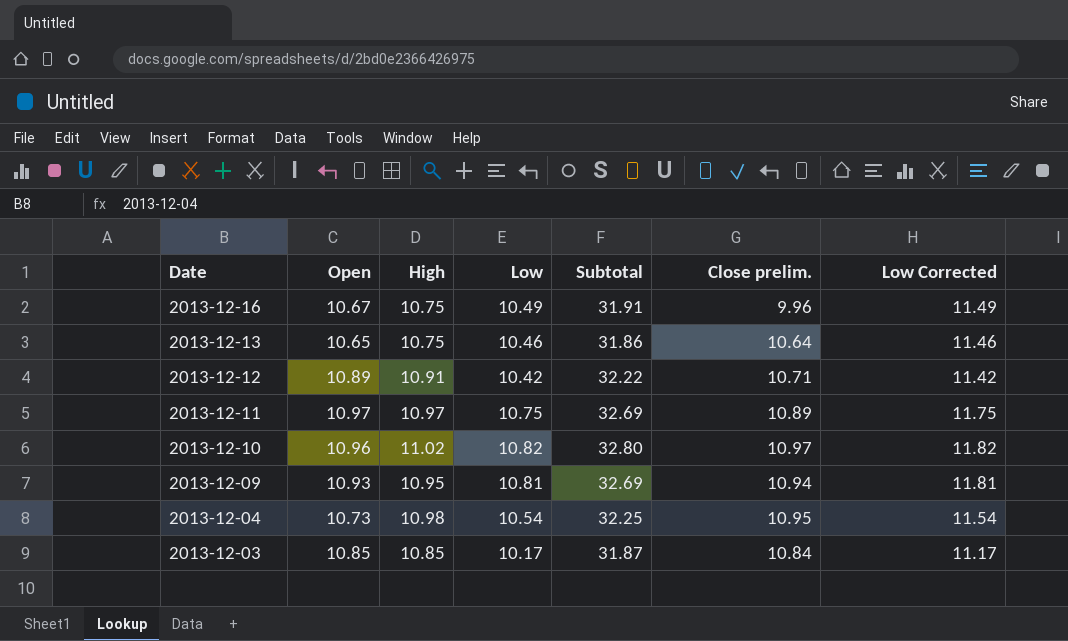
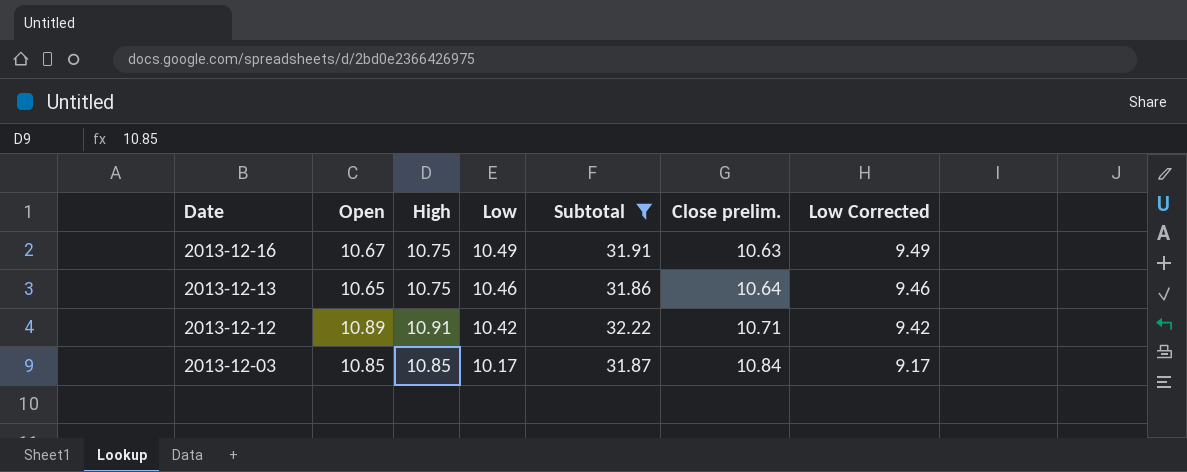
filter: none -> Subtotal <= 32.22
column Low Corrected | formula: [Low] + 1 -> [Low] - 1
2013-12-16 | Close prelim.: 9.96 -> 10.63

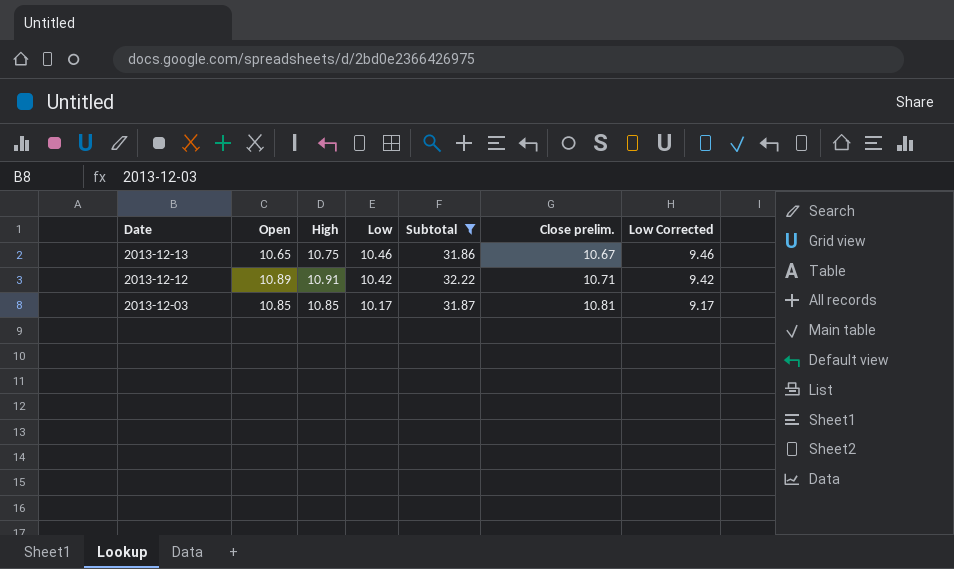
row 2013-12-16: 10.67 | 10.75 | 10.49 | 31.91 | 10.63 | 9.49 -> none
2013-12-13 | Close prelim.: 10.64 -> 10.67
2013-12-03 | Close prelim.: 10.84 -> 10.81

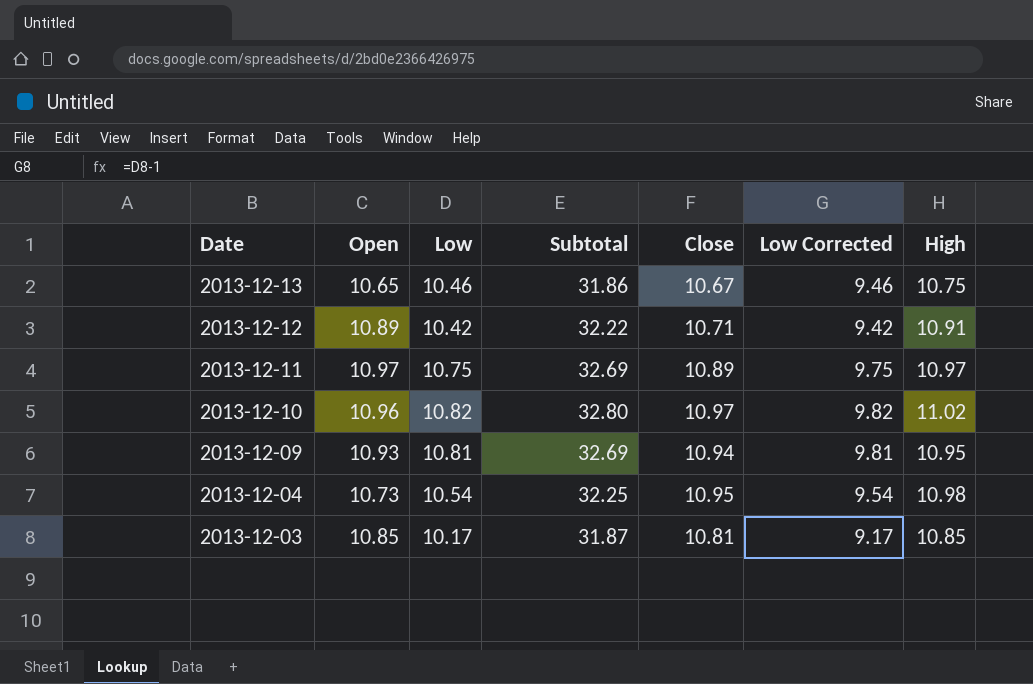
filter: Subtotal <= 32.22 -> none
column name: Close prelim. -> Close
column High | position: 3 -> 7

